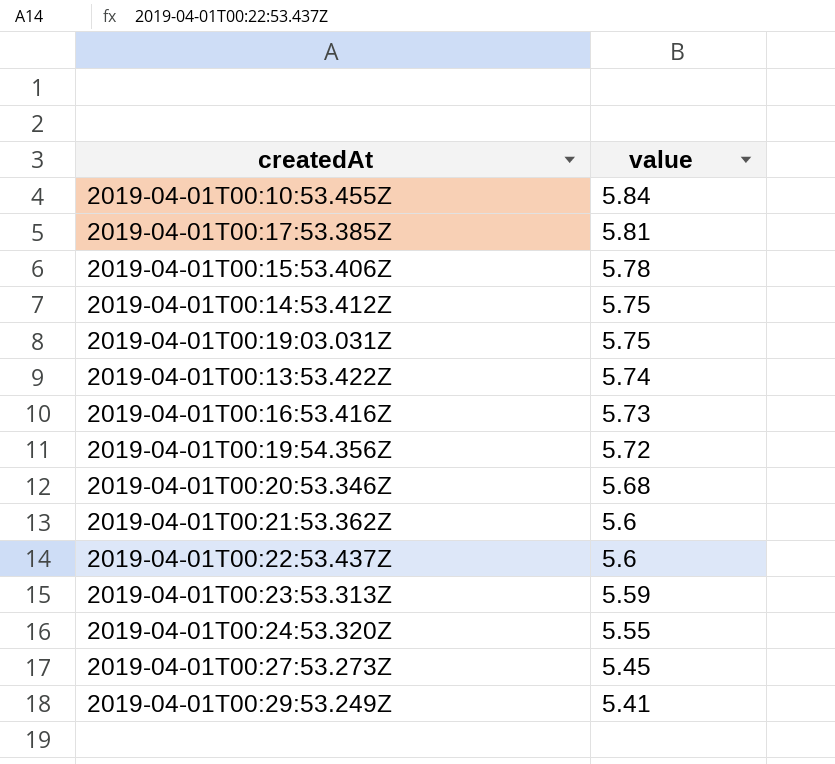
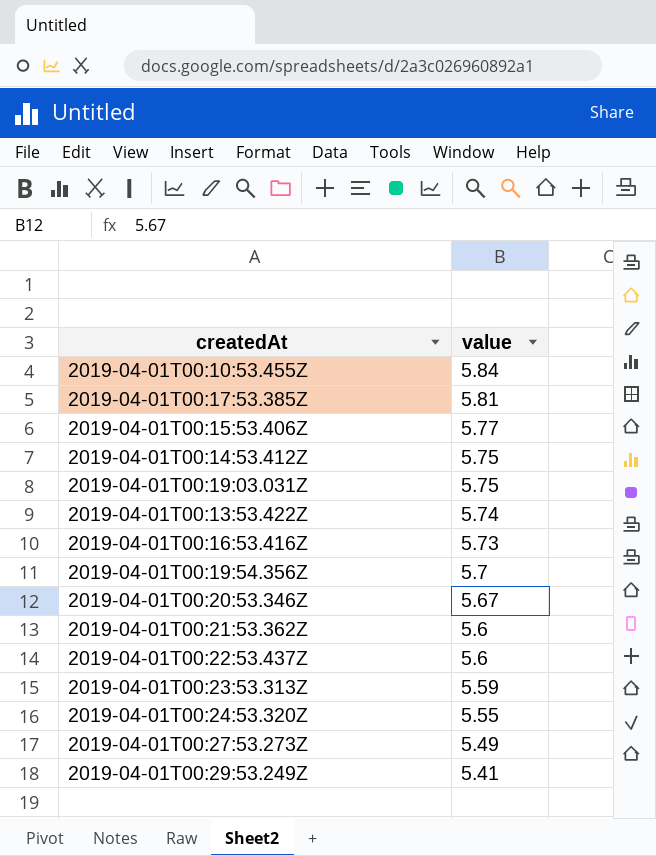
2019-04-01T00:15:53.406Z | value: 5.78 -> 5.77
2019-04-01T00:19:54.356Z | value: 5.72 -> 5.7
2019-04-01T00:20:53.346Z | value: 5.68 -> 5.67
2019-04-01T00:27:53.273Z | value: 5.45 -> 5.49

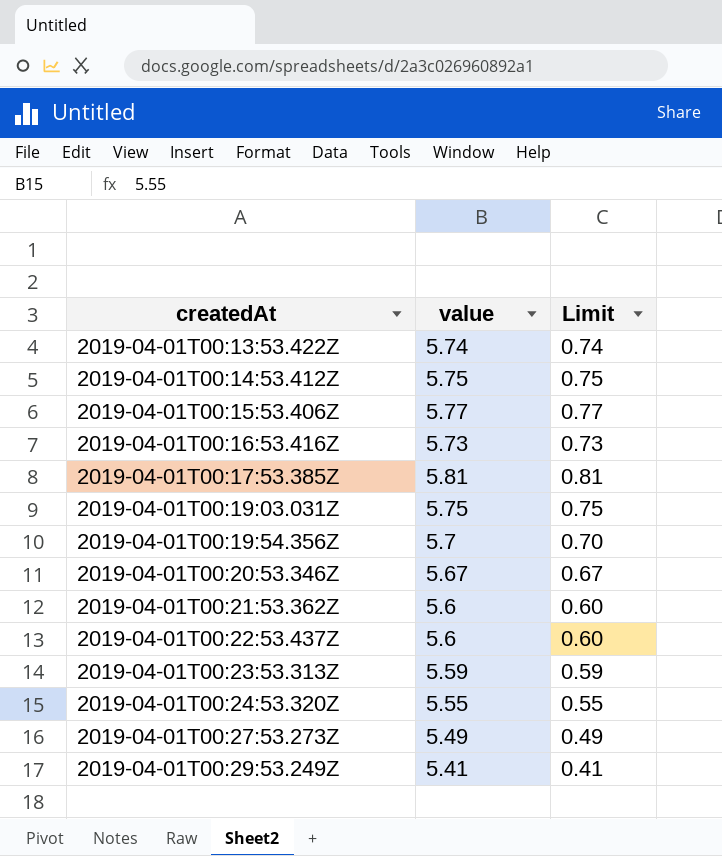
row order: value descending -> createdAt ascending
column Limit | formula: none -> [value] - 5
row 2019-04-01T00:10:53.455Z: 5.84 -> none

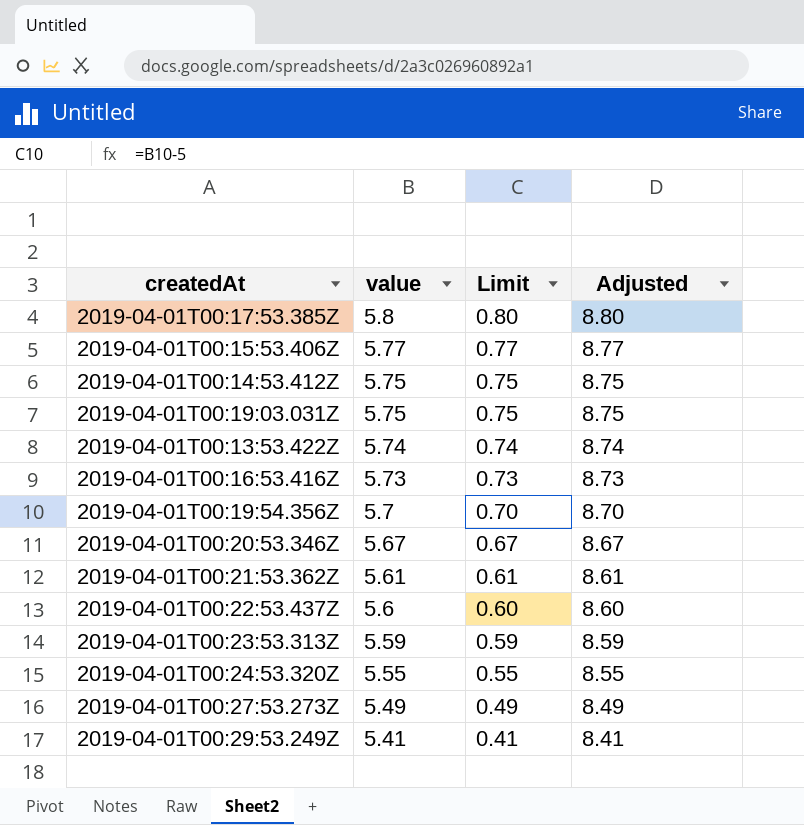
row order: createdAt ascending -> value descending
column Adjusted | formula: none -> [value] + 3
2019-04-01T00:17:53.385Z | value: 5.81 -> 5.8
2019-04-01T00:17:53.385Z | Limit: 0.81 -> 0.80
2019-04-01T00:21:53.362Z | value: 5.6 -> 5.61
2019-04-01T00:21:53.362Z | Limit: 0.60 -> 0.61

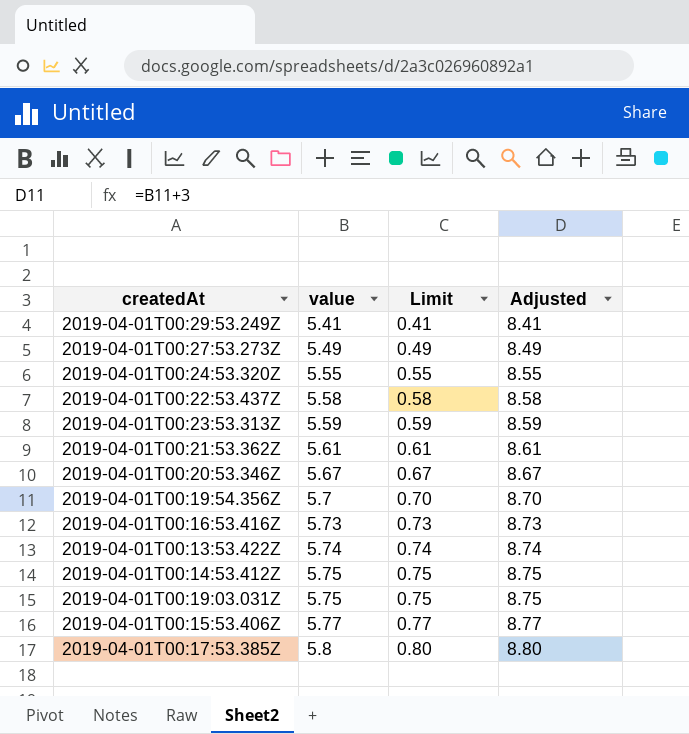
row order: value descending -> value ascending
2019-04-01T00:22:53.437Z | value: 5.6 -> 5.58
2019-04-01T00:22:53.437Z | Limit: 0.60 -> 0.58
2019-04-01T00:22:53.437Z | Adjusted: 8.60 -> 8.58

